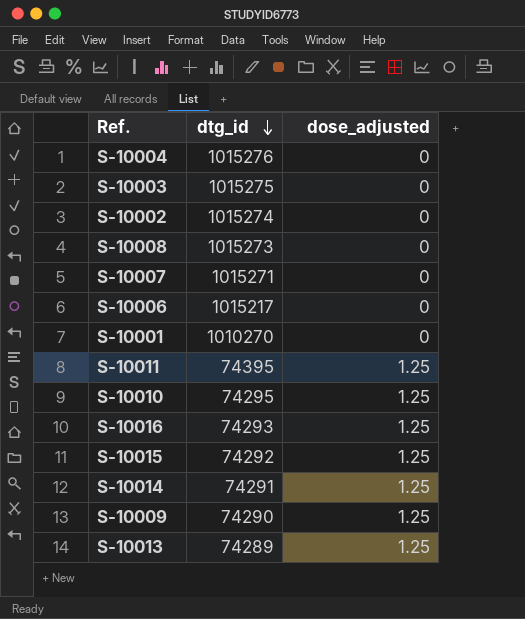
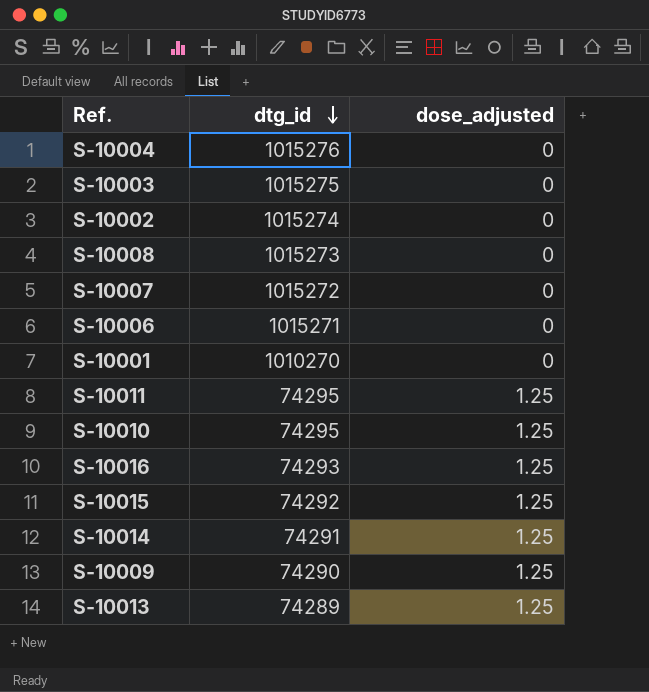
S-10007 | dtg_id: 1015271 -> 1015272
S-10006 | dtg_id: 1015217 -> 1015271
S-10011 | dtg_id: 74395 -> 74295

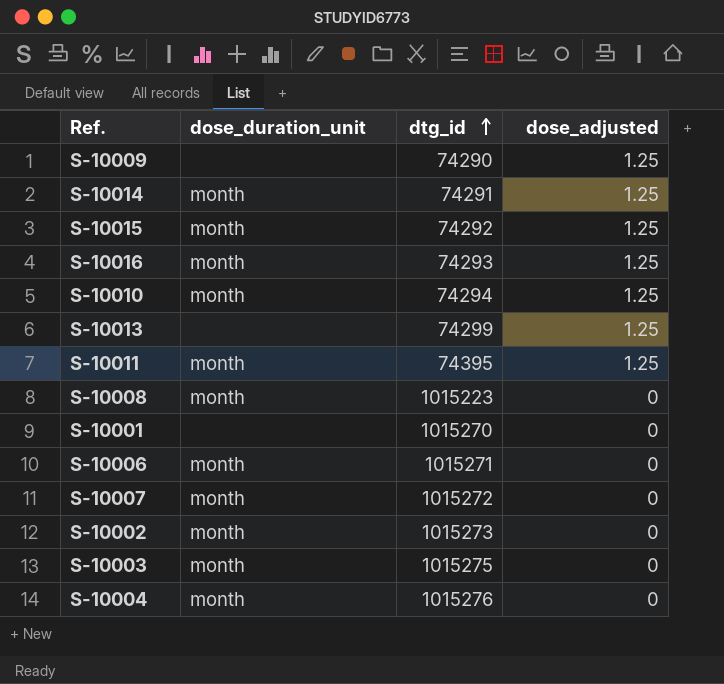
row order: dtg_id descending -> dtg_id ascending
column dose_duration_unit | position: none -> 2
S-10010 | dtg_id: 74295 -> 74294
S-10013 | dtg_id: 74289 -> 74299
S-10011 | dtg_id: 74295 -> 74395
S-10008 | dtg_id: 1015273 -> 1015223
S-10001 | dtg_id: 1010270 -> 1015270
S-10002 | dtg_id: 1015274 -> 1015273

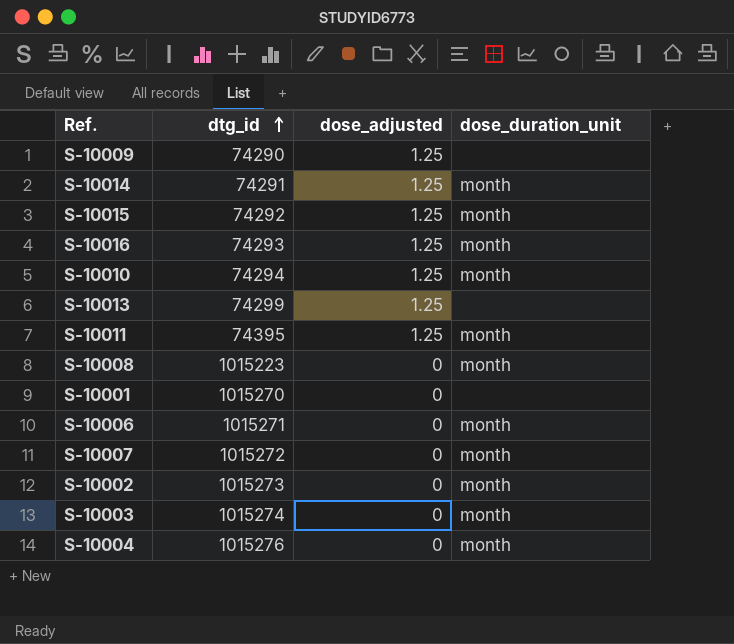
column dose_duration_unit | position: 2 -> 4
S-10003 | dtg_id: 1015275 -> 1015274

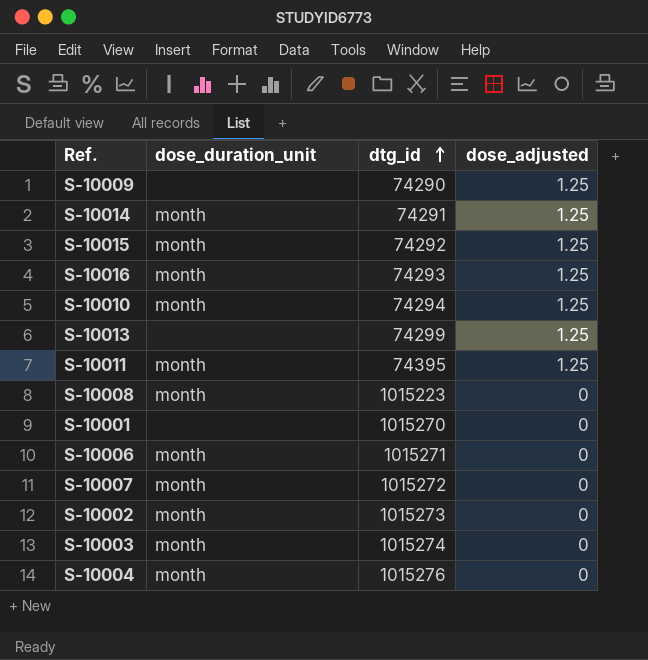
column dose_duration_unit | position: 4 -> 2

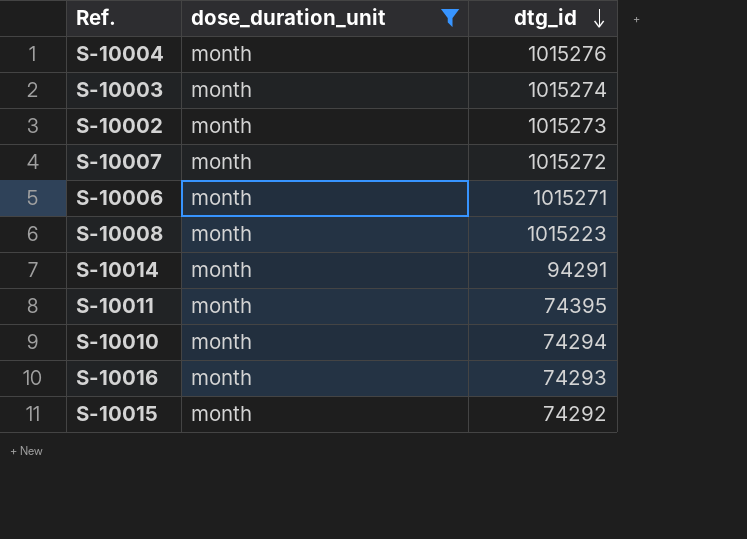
filter: none -> dose_duration_unit = month
row order: dtg_id ascending -> dtg_id descending
column dose_adjusted | position: 4 -> none
S-10014 | dtg_id: 74291 -> 94291

